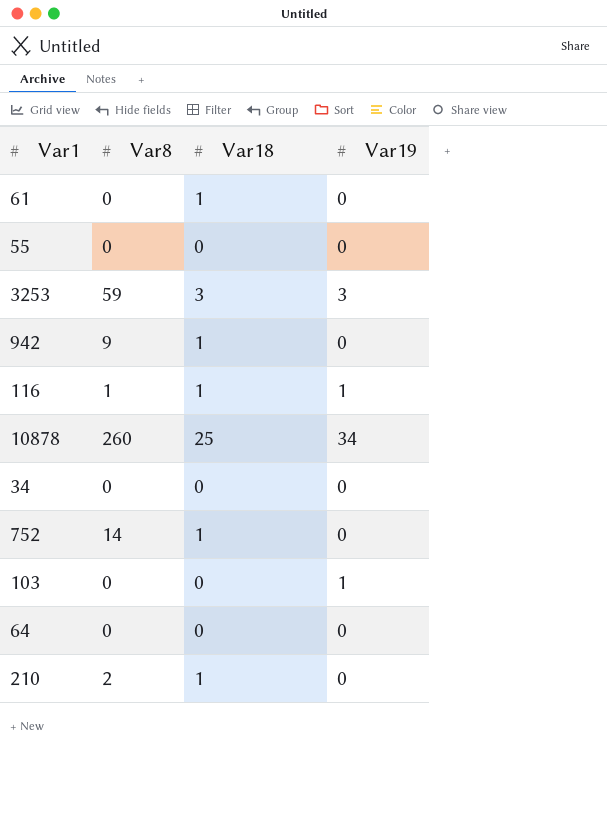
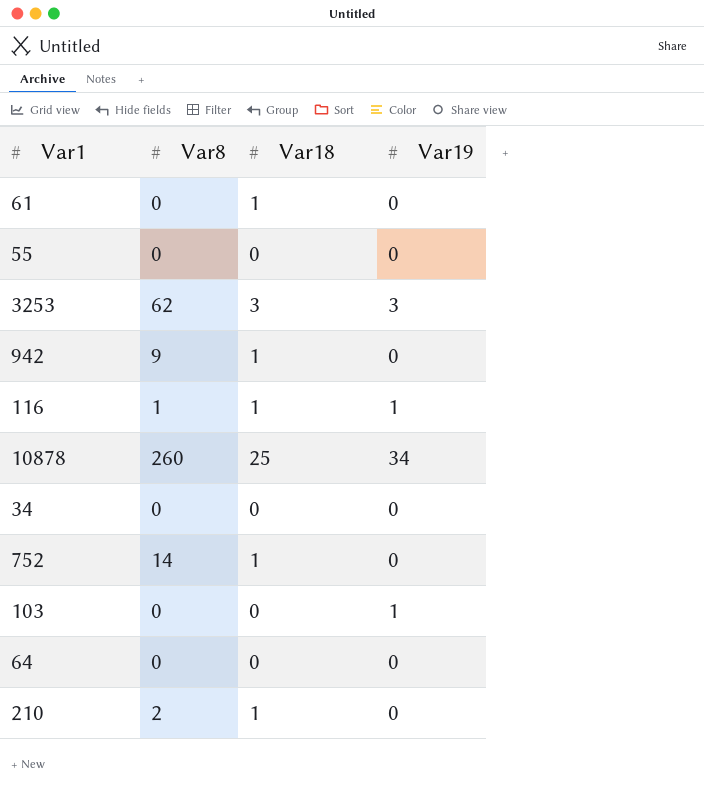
3253 | Var8: 59 -> 62

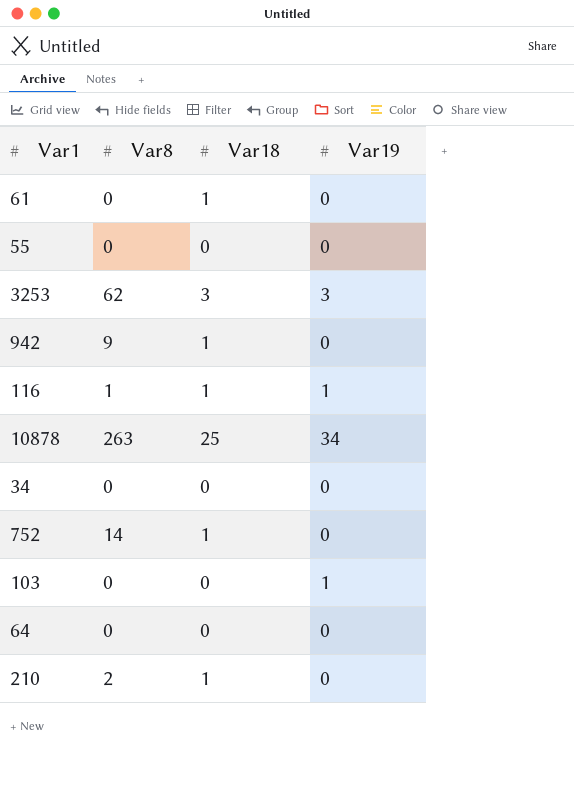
10878 | Var8: 260 -> 263

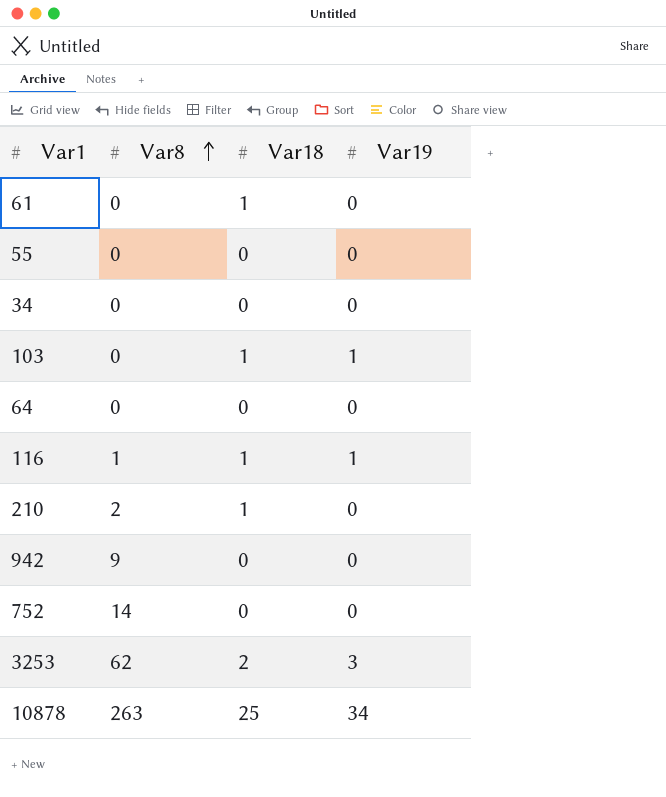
row order: none -> Var8 ascending
103 | Var18: 0 -> 1
942 | Var18: 1 -> 0
752 | Var18: 1 -> 0
3253 | Var18: 3 -> 2

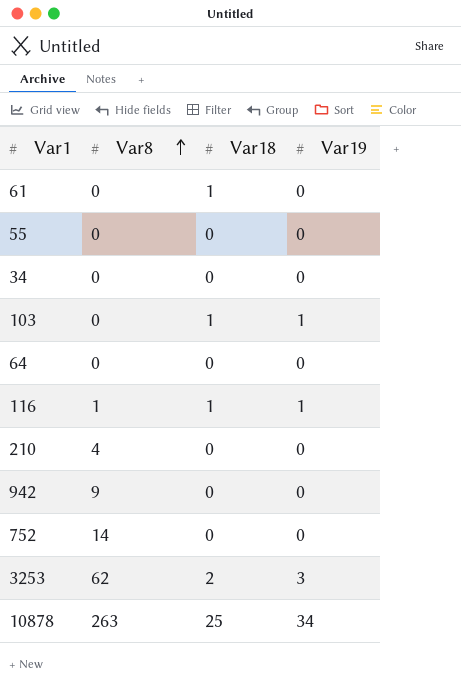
210 | Var8: 2 -> 4
210 | Var18: 1 -> 0

